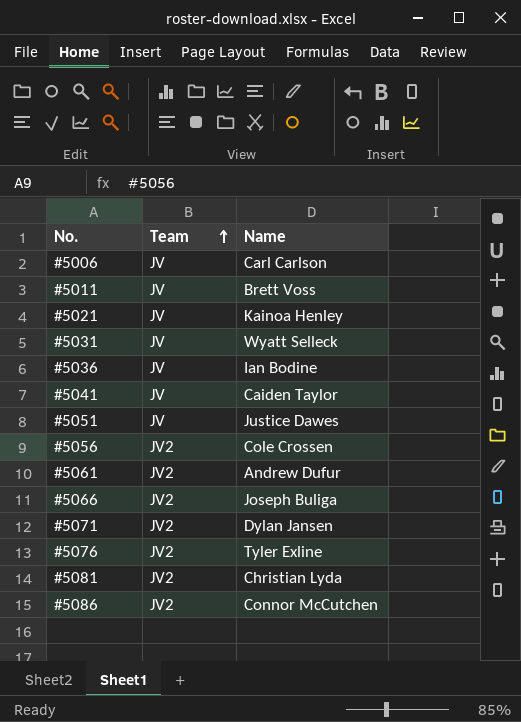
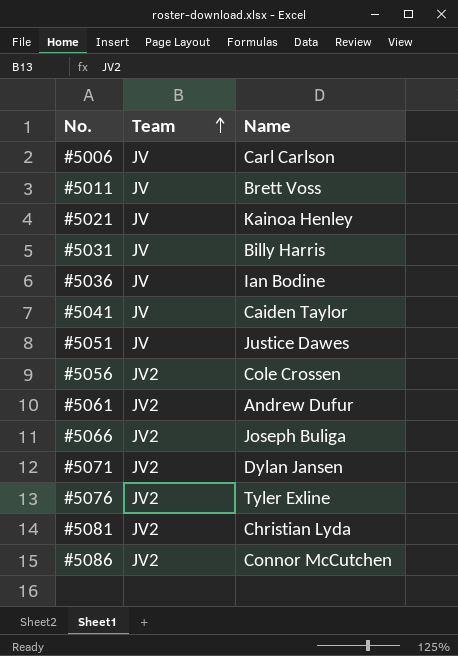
#5031 | Name: Wyatt Selleck -> Billy Harris

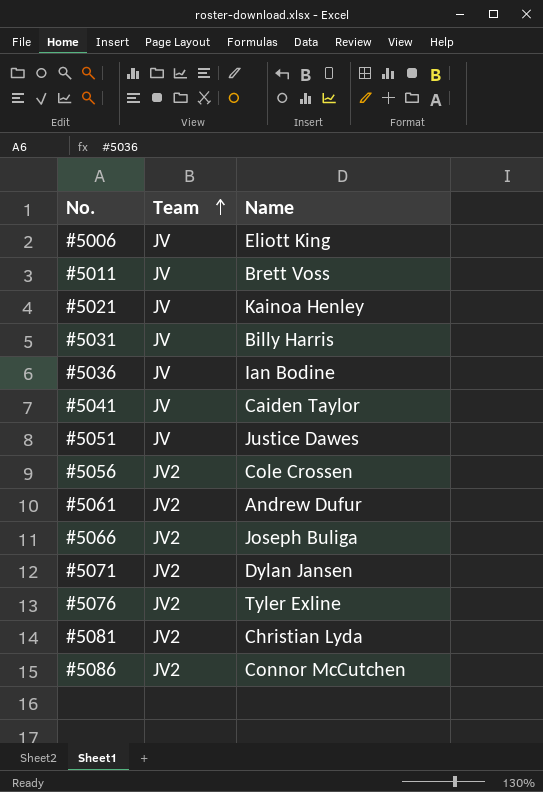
#5006 | Name: Carl Carlson -> Eliott King

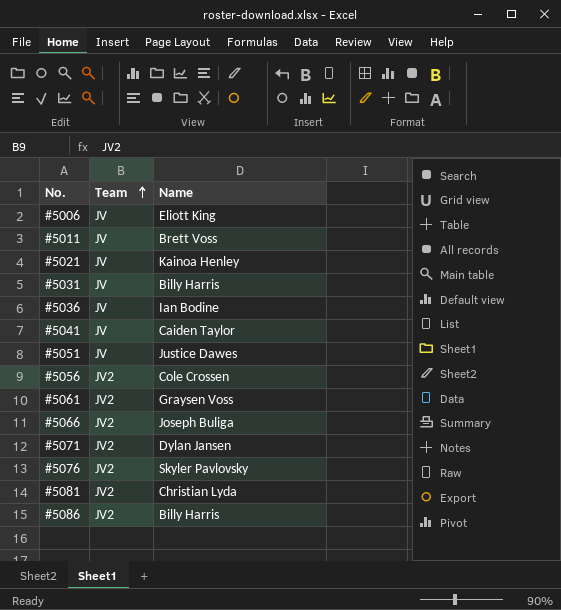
#5061 | Name: Andrew Dufur -> Graysen Voss
#5076 | Name: Tyler Exline -> Skyler Pavlovsky
#5086 | Name: Connor McCutchen -> Billy Harris

